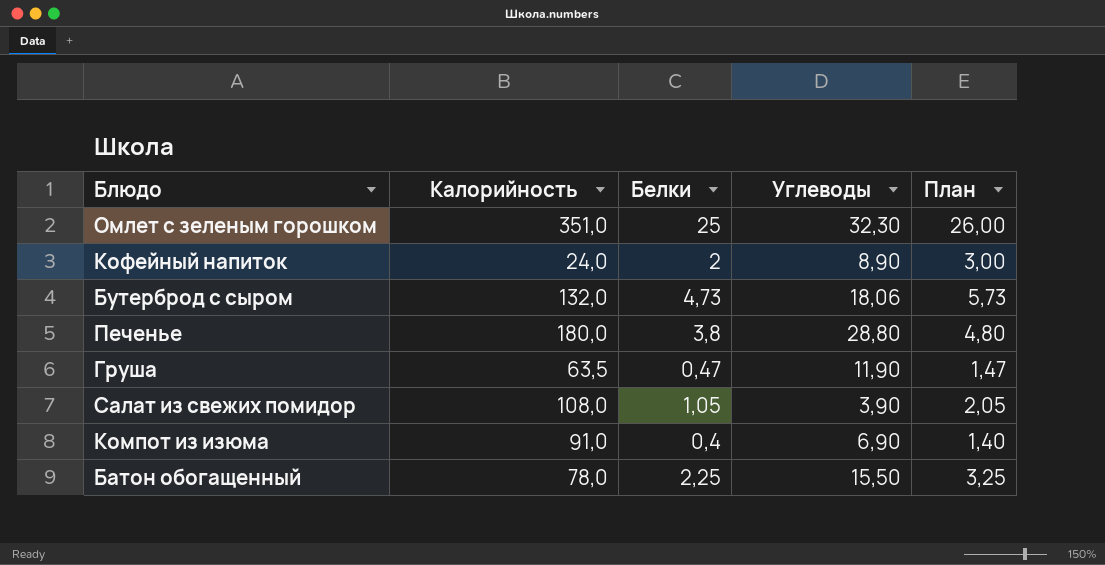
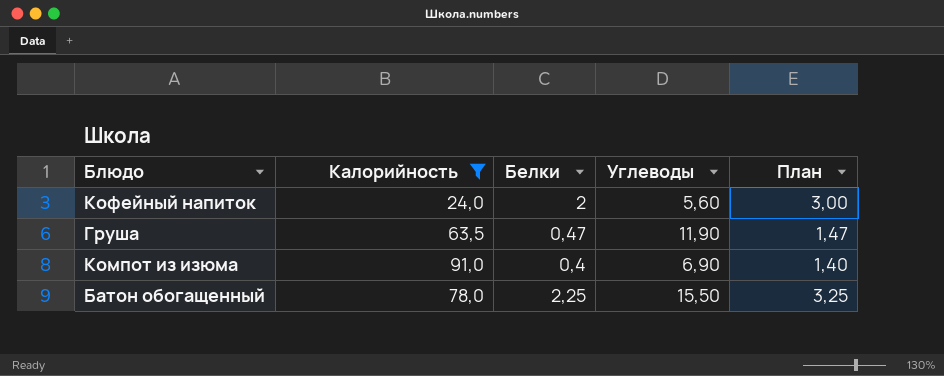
filter: none -> Калорийность <= 91,0
Кофейный напиток | Углеводы: 8,90 -> 5,60

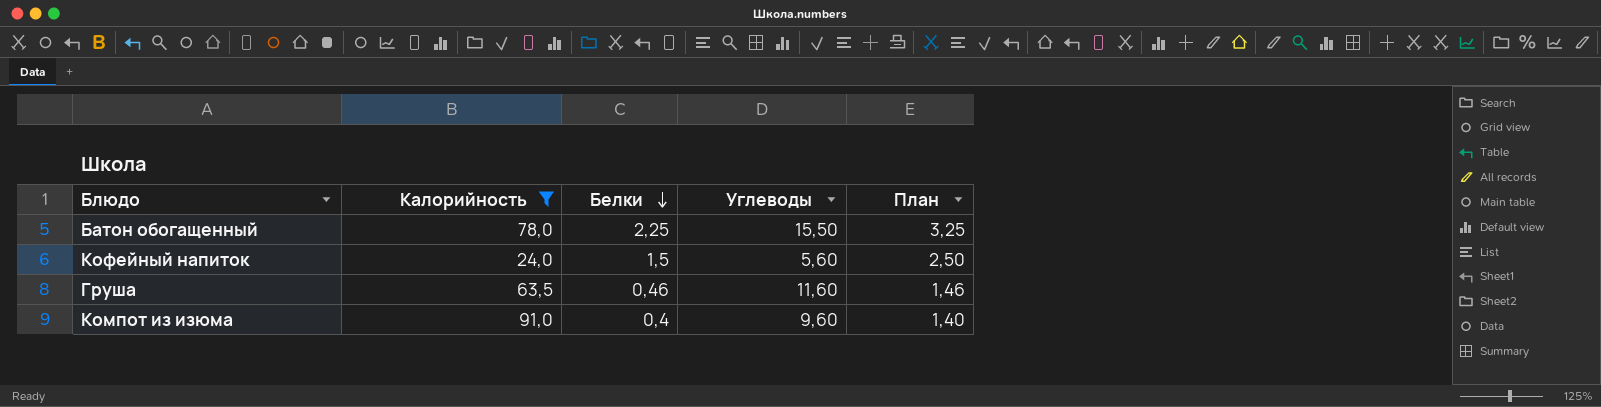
row order: none -> Белки descending
Кофейный напиток | Белки: 2 -> 1,5
Кофейный напиток | План: 3,00 -> 2,50
Груша | Белки: 0,47 -> 0,46
Груша | Углеводы: 11,90 -> 11,60
Груша | План: 1,47 -> 1,46
Компот из изюма | Углеводы: 6,90 -> 9,60

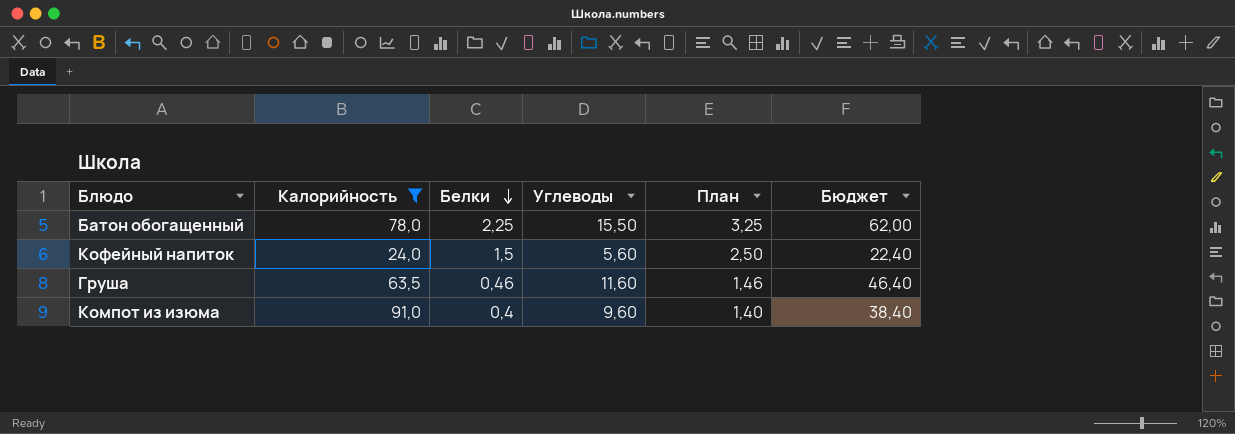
column Бюджет | formula: none -> [Углеводы] * 4

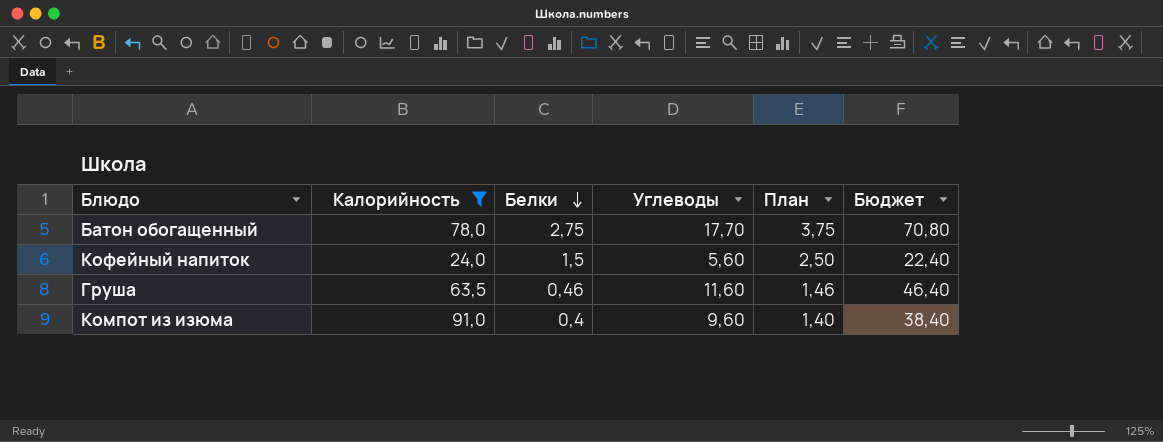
Батон обогащенный | Белки: 2,25 -> 2,75
Батон обогащенный | Углеводы: 15,50 -> 17,70
Батон обогащенный | План: 3,25 -> 3,75
Батон обогащенный | Бюджет: 62,00 -> 70,80

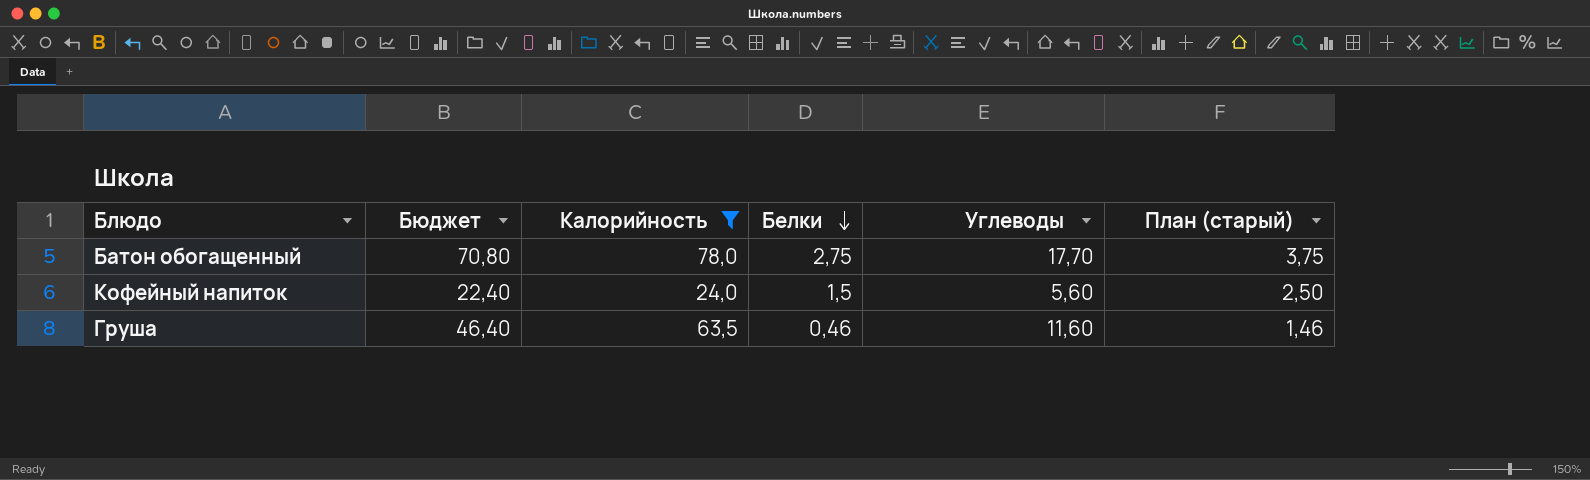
column Бюджет | position: 6 -> 2
column name: План -> План (старый)
row Компот из изюма: 91,0 | 0,4 | 9,60 | 1,40 | 38,40 -> none

